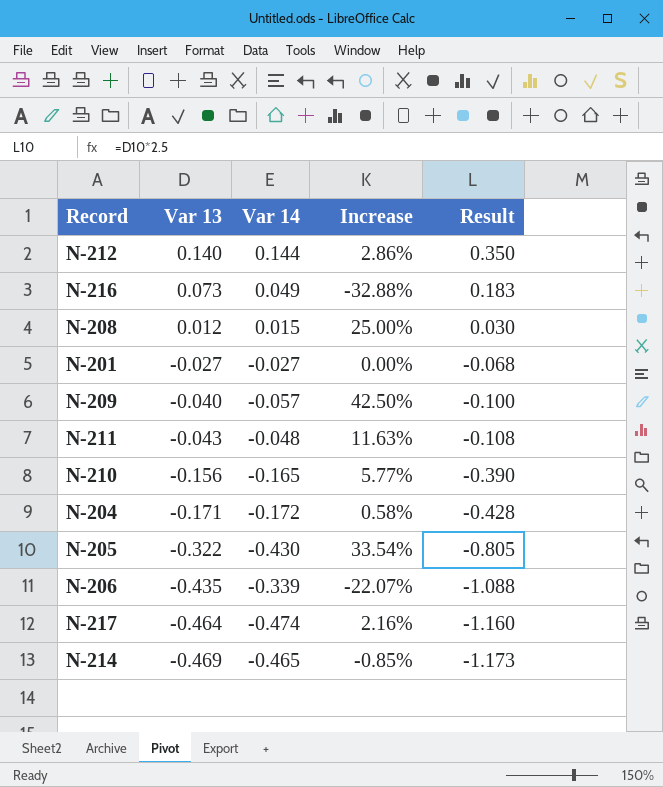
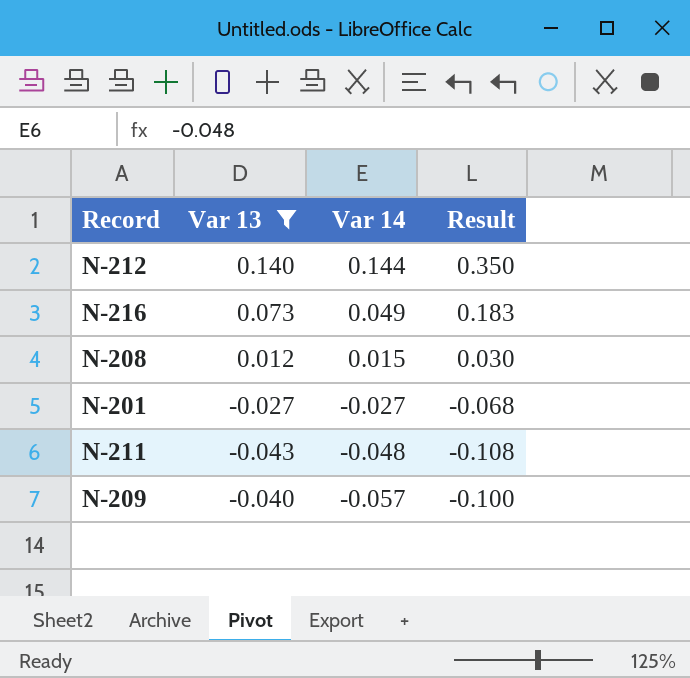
filter: none -> Var 13 >= -0.043
row order: Var 13 descending -> Var 14 descending
column Increase | formula: ([Var 14] - [Var 13]) / [Var 13] -> none

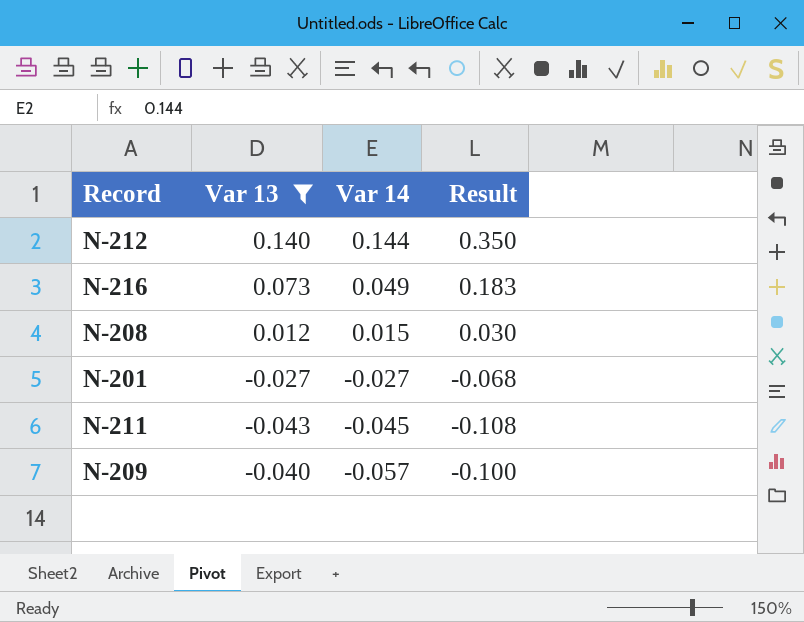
N-211 | Var 14: -0.048 -> -0.045

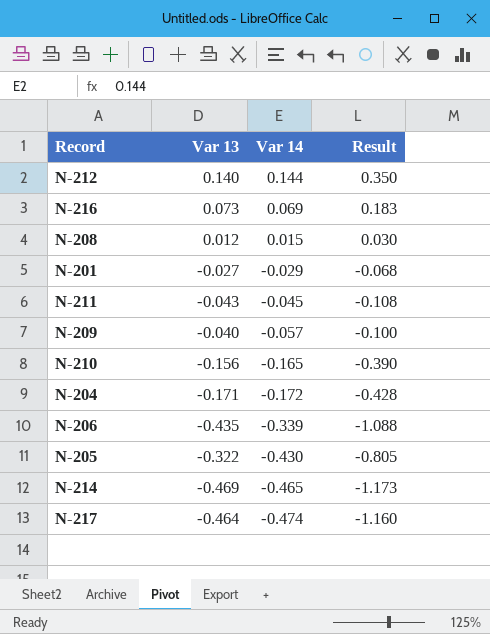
filter: Var 13 >= -0.043 -> none
N-216 | Var 14: 0.049 -> 0.069
N-201 | Var 14: -0.027 -> -0.029

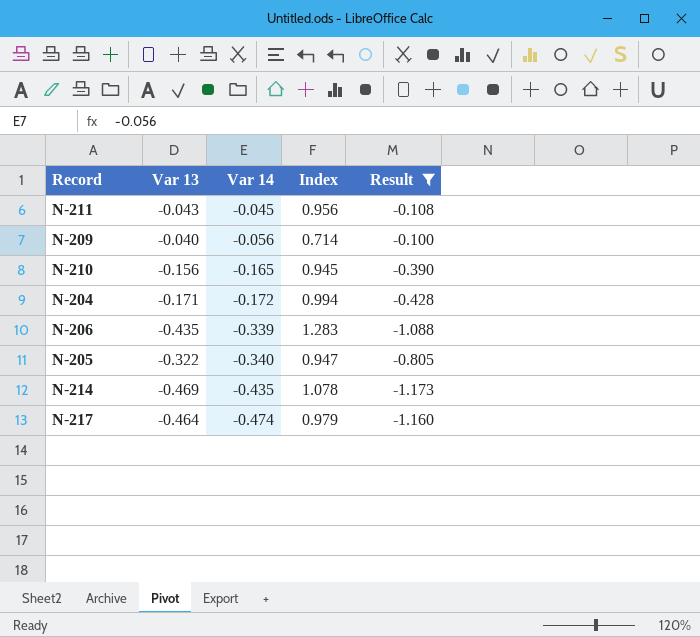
filter: none -> Result <= -0.100
column Index | formula: none -> [Var 13] / [Var 14]
N-209 | Var 14: -0.057 -> -0.056
N-205 | Var 14: -0.430 -> -0.340
N-214 | Var 14: -0.465 -> -0.435

